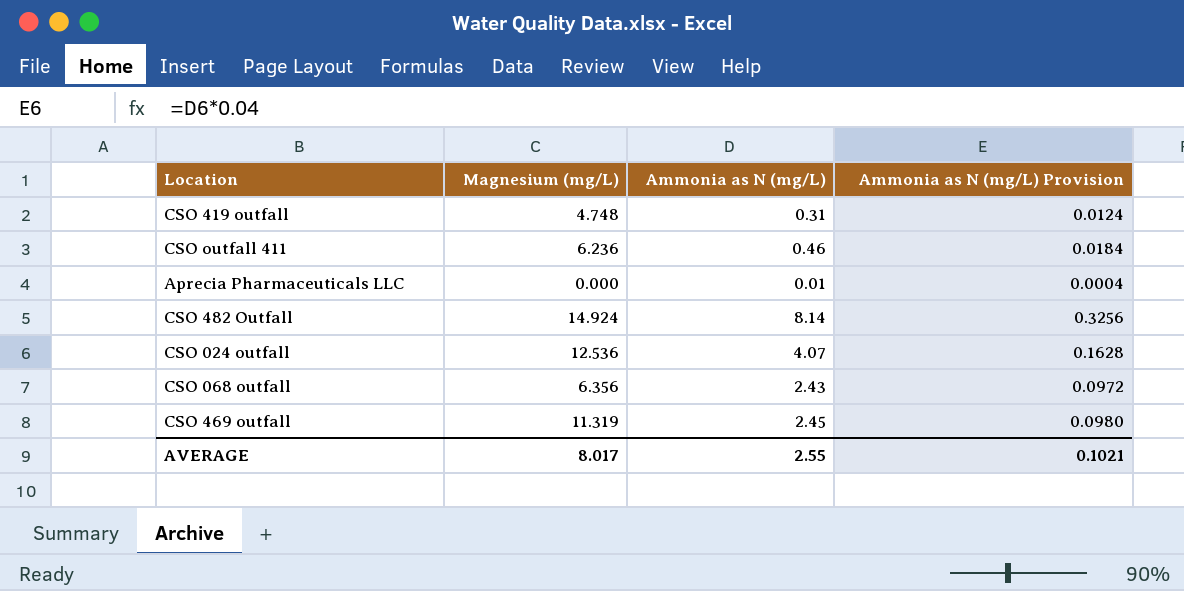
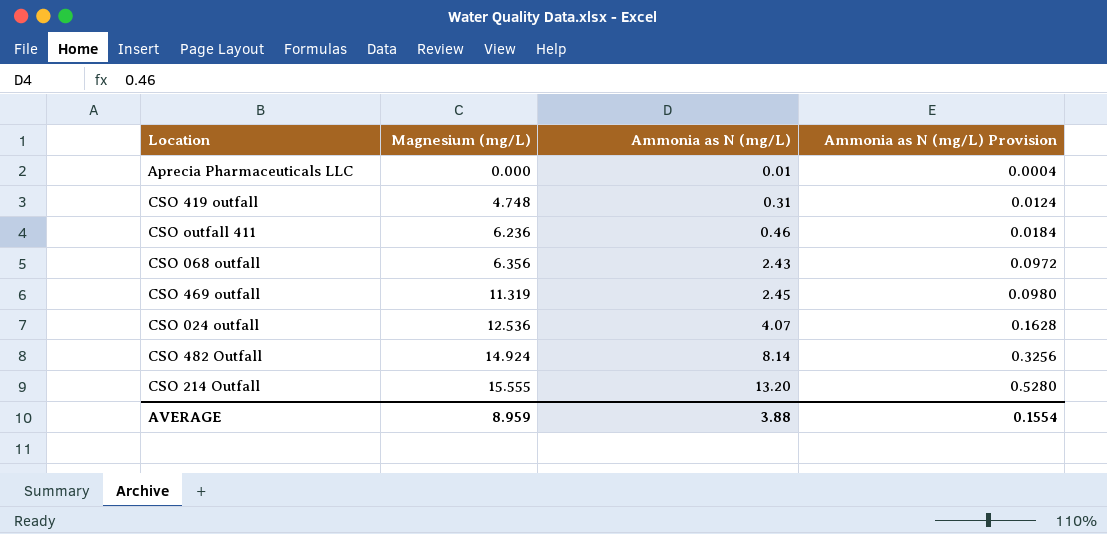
row order: none -> Magnesium (mg/L) ascending
row CSO 214 Outfall: none -> 15.555 | 13.20 | 0.5280
AVERAGE | Magnesium (mg/L): 8.017 -> 8.959
AVERAGE | Ammonia as N (mg/L): 2.55 -> 3.88
AVERAGE | Ammonia as N (mg/L) Provision: 0.1021 -> 0.1554

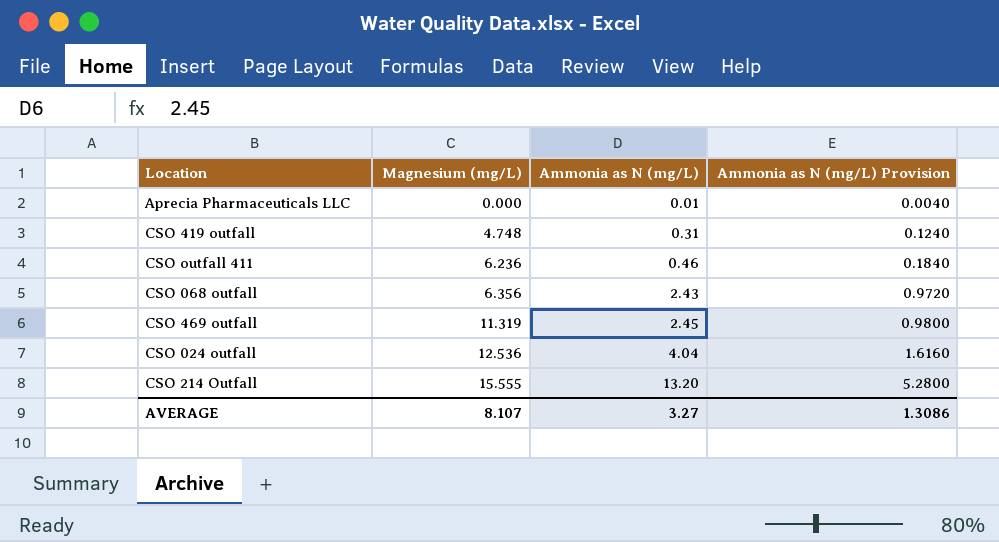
column Ammonia as N (mg/L) Provision | formula: [Ammonia as N (mg/L)] * 0.04 -> [Ammonia as N (mg/L)] * 0.4
row CSO 482 Outfall: 14.924 | 8.14 | 0.3256 -> none
CSO 024 outfall | Ammonia as N (mg/L): 4.07 -> 4.04
AVERAGE | Magnesium (mg/L): 8.959 -> 8.107
AVERAGE | Ammonia as N (mg/L): 3.88 -> 3.27
AVERAGE | Ammonia as N (mg/L) Provision: 0.1554 -> 1.3086

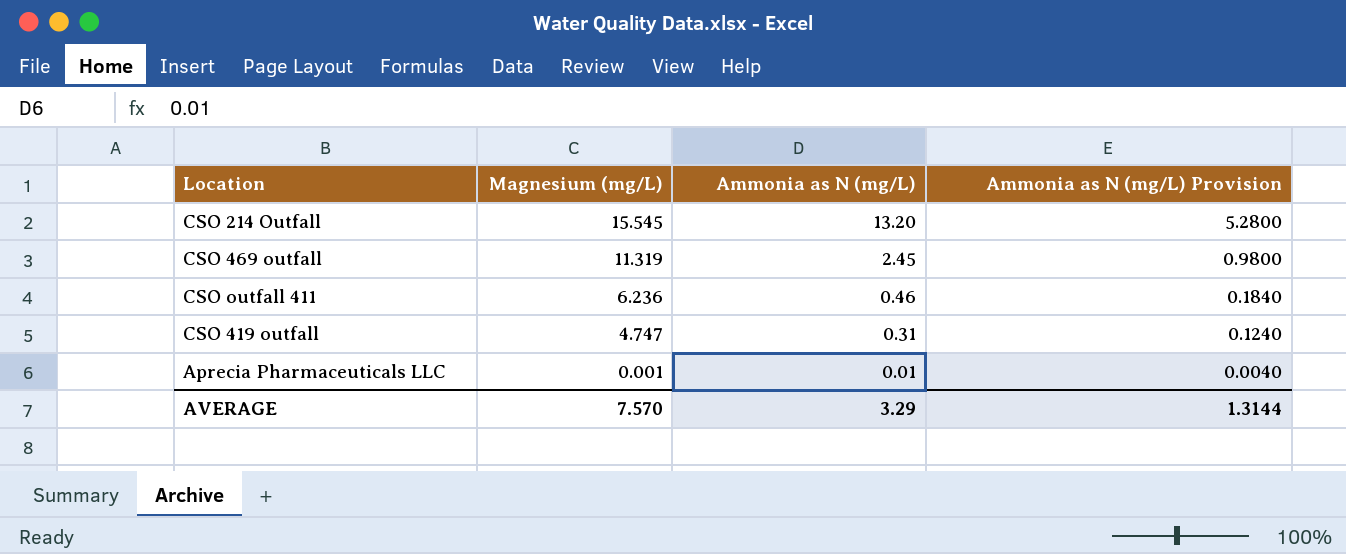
row order: Magnesium (mg/L) ascending -> Magnesium (mg/L) descending
row CSO 068 outfall: 6.356 | 2.43 | 0.9720 -> none
row CSO 024 outfall: 12.536 | 4.04 | 1.6160 -> none
CSO 214 Outfall | Magnesium (mg/L): 15.555 -> 15.545
CSO 419 outfall | Magnesium (mg/L): 4.748 -> 4.747
Aprecia Pharmaceuticals LLC | Magnesium (mg/L): 0.000 -> 0.001
AVERAGE | Magnesium (mg/L): 8.107 -> 7.570
AVERAGE | Ammonia as N (mg/L): 3.27 -> 3.29
AVERAGE | Ammonia as N (mg/L) Provision: 1.3086 -> 1.3144

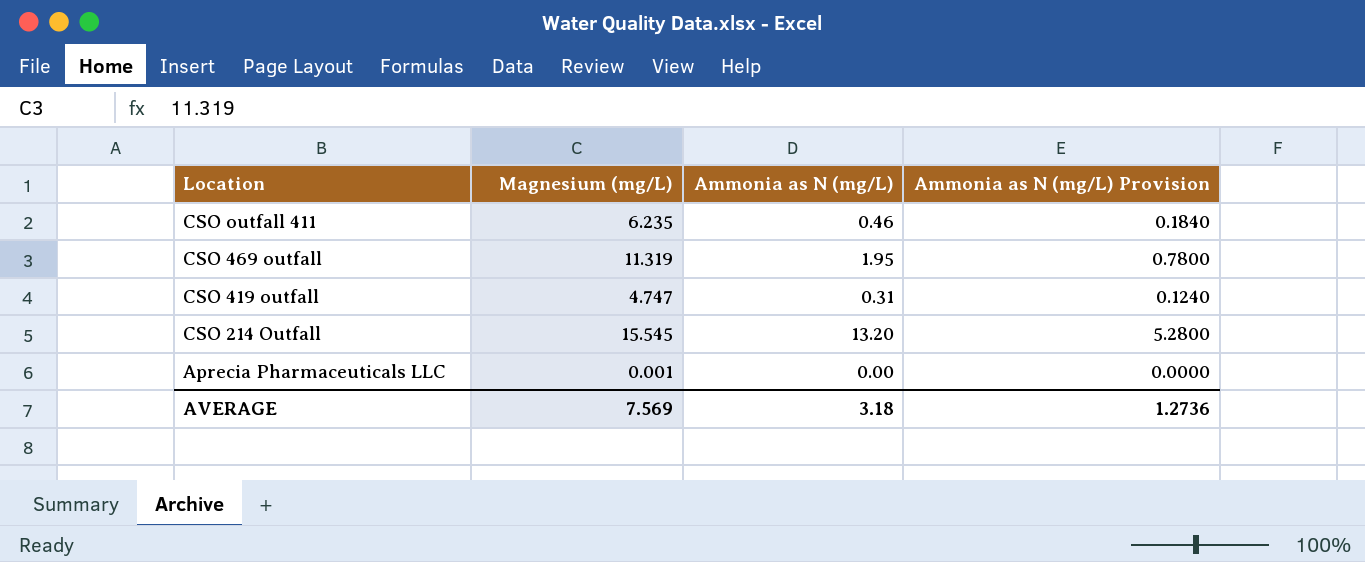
row order: Magnesium (mg/L) descending -> Location descending
CSO outfall 411 | Magnesium (mg/L): 6.236 -> 6.235
CSO 469 outfall | Ammonia as N (mg/L): 2.45 -> 1.95
CSO 469 outfall | Ammonia as N (mg/L) Provision: 0.9800 -> 0.7800
Aprecia Pharmaceuticals LLC | Ammonia as N (mg/L): 0.01 -> 0.00
Aprecia Pharmaceuticals LLC | Ammonia as N (mg/L) Provision: 0.0040 -> 0.0000
AVERAGE | Magnesium (mg/L): 7.570 -> 7.569
AVERAGE | Ammonia as N (mg/L): 3.29 -> 3.18
AVERAGE | Ammonia as N (mg/L) Provision: 1.3144 -> 1.2736

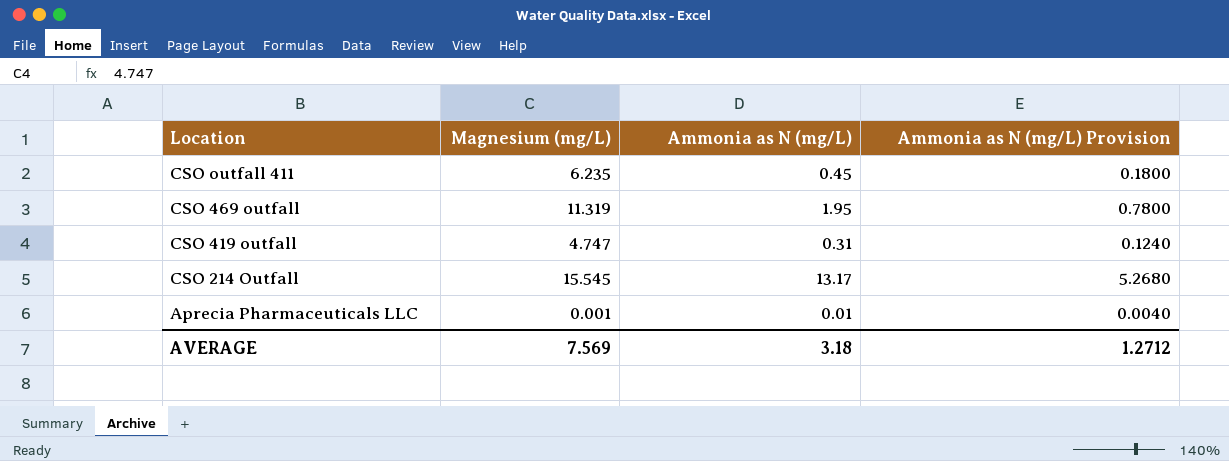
CSO outfall 411 | Ammonia as N (mg/L): 0.46 -> 0.45
CSO outfall 411 | Ammonia as N (mg/L) Provision: 0.1840 -> 0.1800
CSO 214 Outfall | Ammonia as N (mg/L): 13.20 -> 13.17
CSO 214 Outfall | Ammonia as N (mg/L) Provision: 5.2800 -> 5.2680
Aprecia Pharmaceuticals LLC | Ammonia as N (mg/L): 0.00 -> 0.01
Aprecia Pharmaceuticals LLC | Ammonia as N (mg/L) Provision: 0.0000 -> 0.0040
AVERAGE | Ammonia as N (mg/L) Provision: 1.2736 -> 1.2712

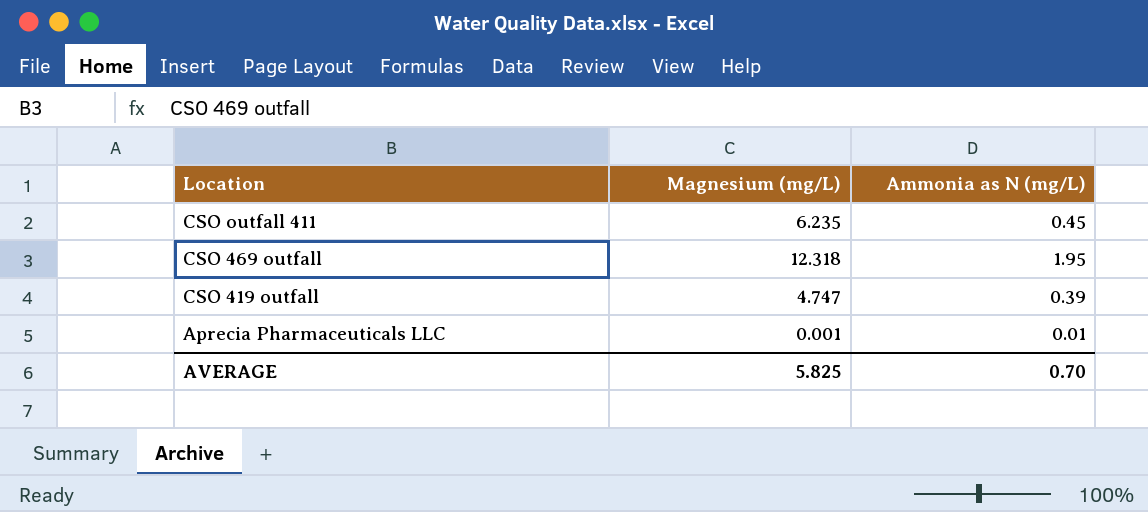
column Ammonia as N (mg/L) Provision | formula: [Ammonia as N (mg/L)] * 0.4 -> none
row CSO 214 Outfall: 15.545 | 13.17 | 5.2680 -> none
CSO 469 outfall | Magnesium (mg/L): 11.319 -> 12.318
CSO 419 outfall | Ammonia as N (mg/L): 0.31 -> 0.39
AVERAGE | Magnesium (mg/L): 7.569 -> 5.825
AVERAGE | Ammonia as N (mg/L): 3.18 -> 0.70

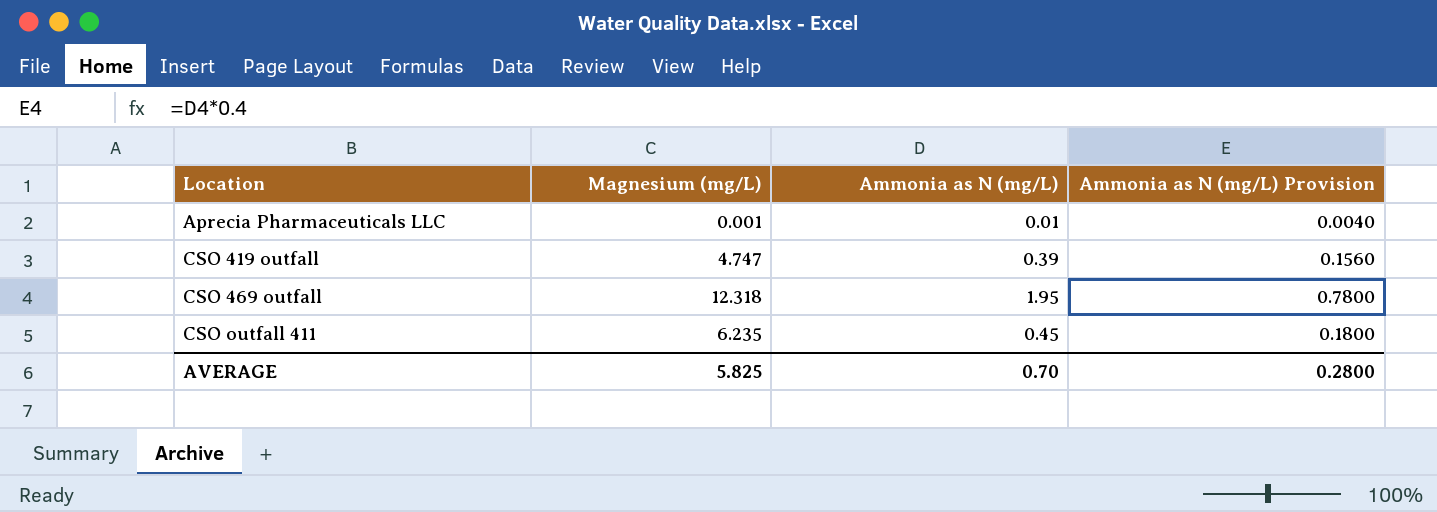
row order: Location descending -> Location ascending
column Ammonia as N (mg/L) Provision | formula: none -> [Ammonia as N (mg/L)] * 0.4

